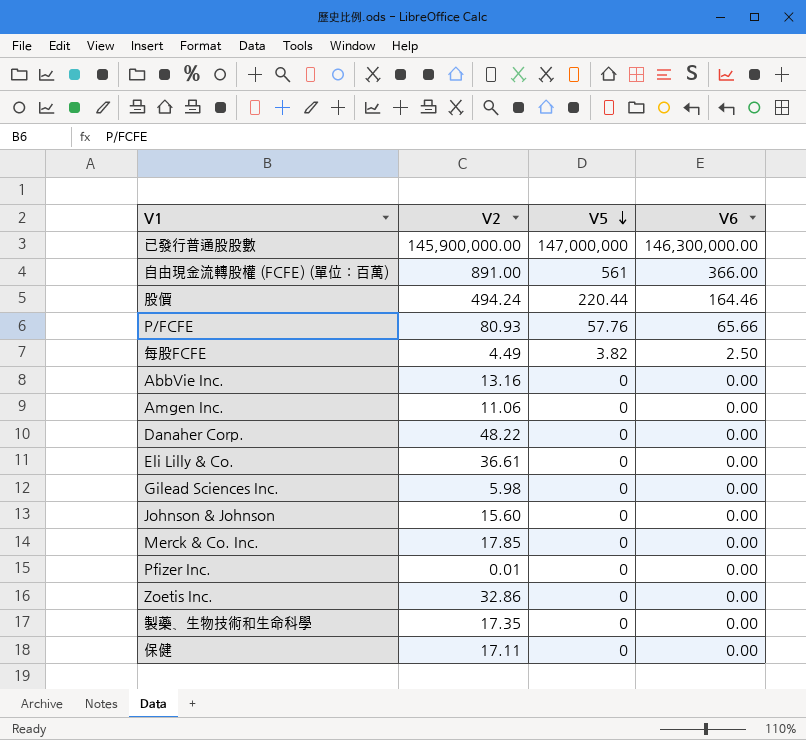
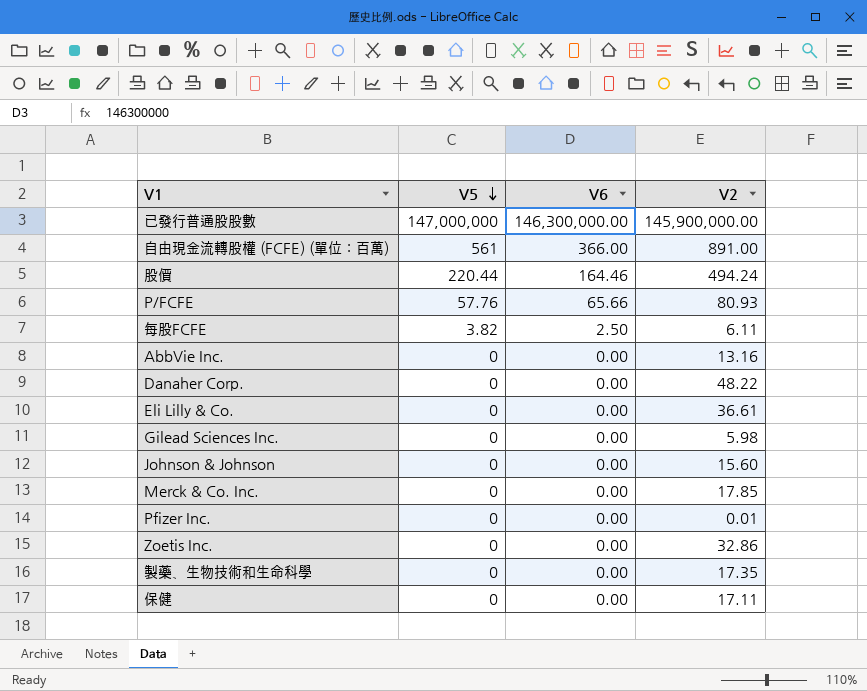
column V2 | position: 2 -> 4
row Amgen Inc.: 11.06 | 0 | 0.00 -> none
每股FCFE | V2: 4.49 -> 6.11

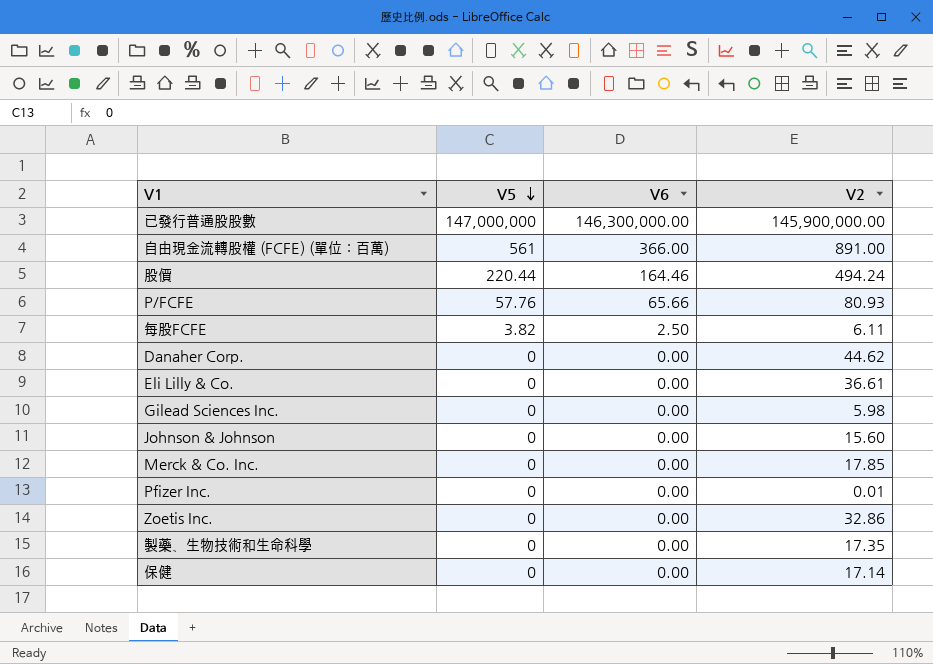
row AbbVie Inc.: 0 | 0.00 | 13.16 -> none
Danaher Corp. | V2: 48.22 -> 44.62
保健 | V2: 17.11 -> 17.14

